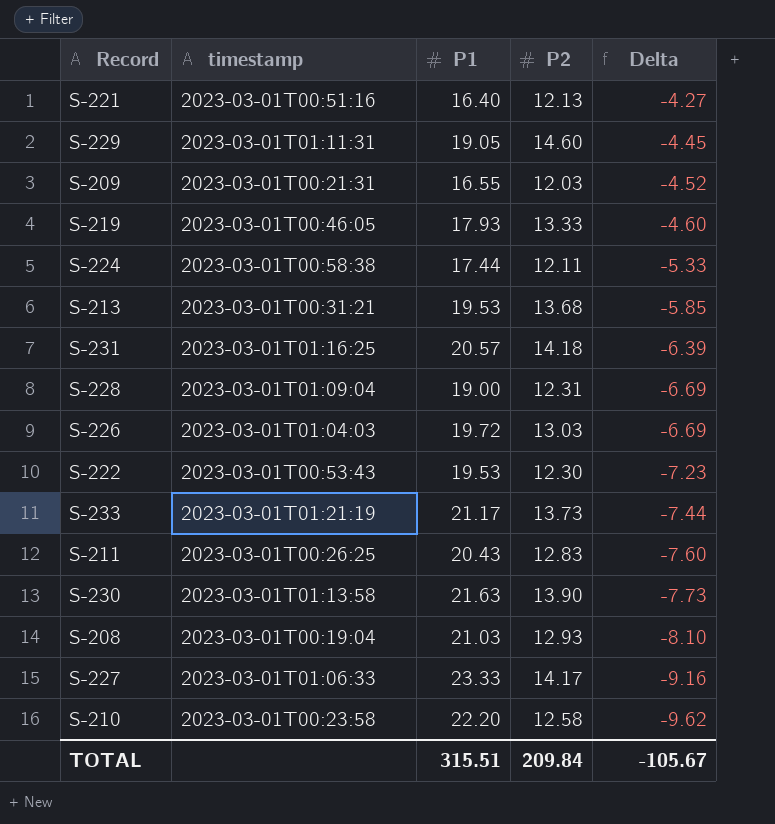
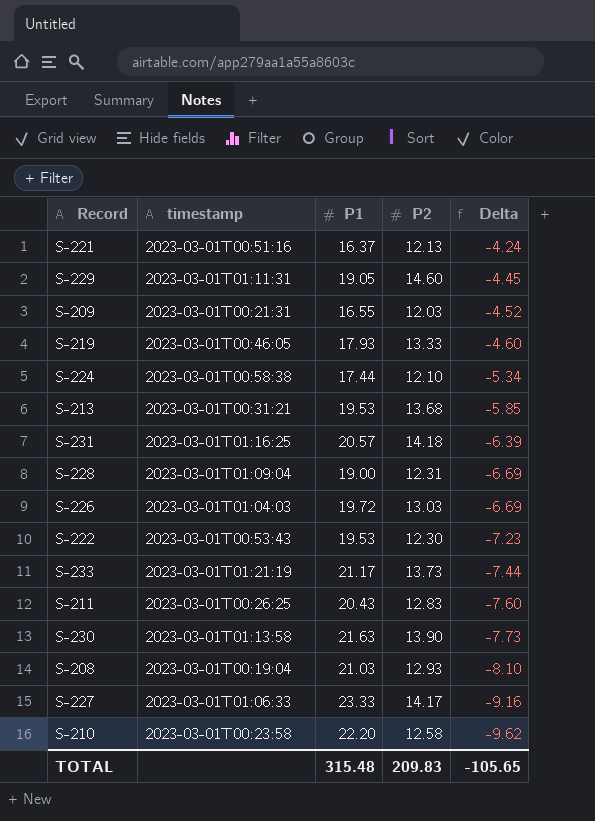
S-221 | P1: 16.40 -> 16.37
S-221 | Delta: -4.27 -> -4.24
S-224 | P2: 12.11 -> 12.10
S-224 | Delta: -5.33 -> -5.34
TOTAL | P1: 315.51 -> 315.48
TOTAL | P2: 209.84 -> 209.83
TOTAL | Delta: -105.67 -> -105.65

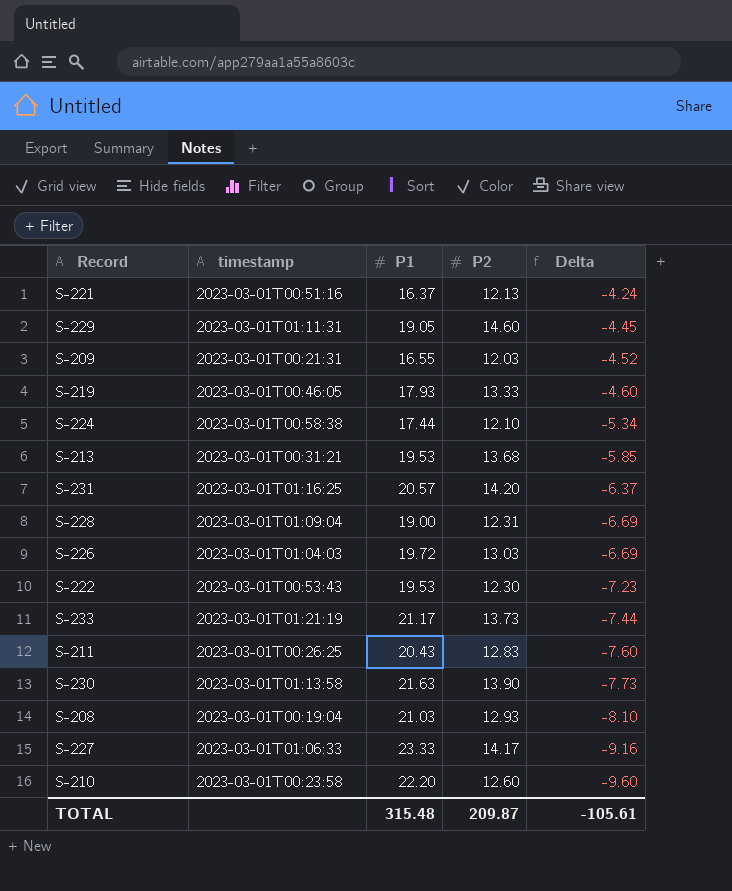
S-231 | P2: 14.18 -> 14.20
S-231 | Delta: -6.39 -> -6.37
S-210 | P2: 12.58 -> 12.60
S-210 | Delta: -9.62 -> -9.60
TOTAL | P2: 209.83 -> 209.87
TOTAL | Delta: -105.65 -> -105.61

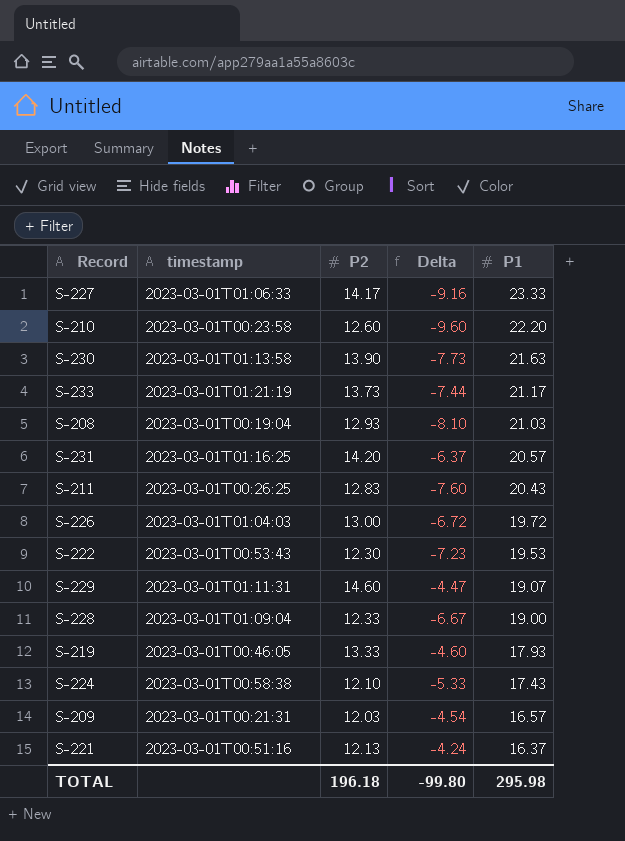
row order: Delta descending -> P1 descending
column P1 | position: 3 -> 5
row S-213: 2023-03-01T00:31:21 | 19.53 | 13.68 | -5.85 -> none
S-226 | P2: 13.03 -> 13.00
S-226 | Delta: -6.69 -> -6.72
S-229 | Delta: -4.45 -> -4.47
S-229 | P1: 19.05 -> 19.07
S-228 | P2: 12.31 -> 12.33
S-228 | Delta: -6.69 -> -6.67
S-224 | Delta: -5.34 -> -5.33
S-224 | P1: 17.44 -> 17.43
S-209 | Delta: -4.52 -> -4.54
S-209 | P1: 16.55 -> 16.57
TOTAL | P2: 209.87 -> 196.18
TOTAL | Delta: -105.61 -> -99.80
TOTAL | P1: 315.48 -> 295.98

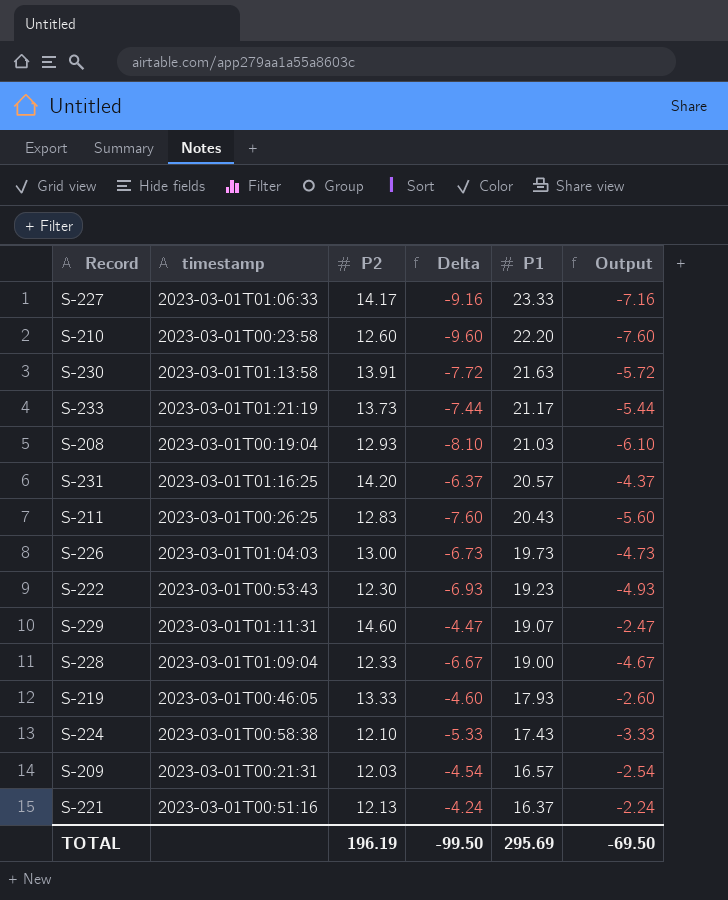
column Output | formula: none -> [Delta] + 2
S-230 | P2: 13.90 -> 13.91
S-230 | Delta: -7.73 -> -7.72
S-226 | Delta: -6.72 -> -6.73
S-226 | P1: 19.72 -> 19.73
S-222 | Delta: -7.23 -> -6.93
S-222 | P1: 19.53 -> 19.23
TOTAL | P2: 196.18 -> 196.19
TOTAL | Delta: -99.80 -> -99.50
TOTAL | P1: 295.98 -> 295.69

